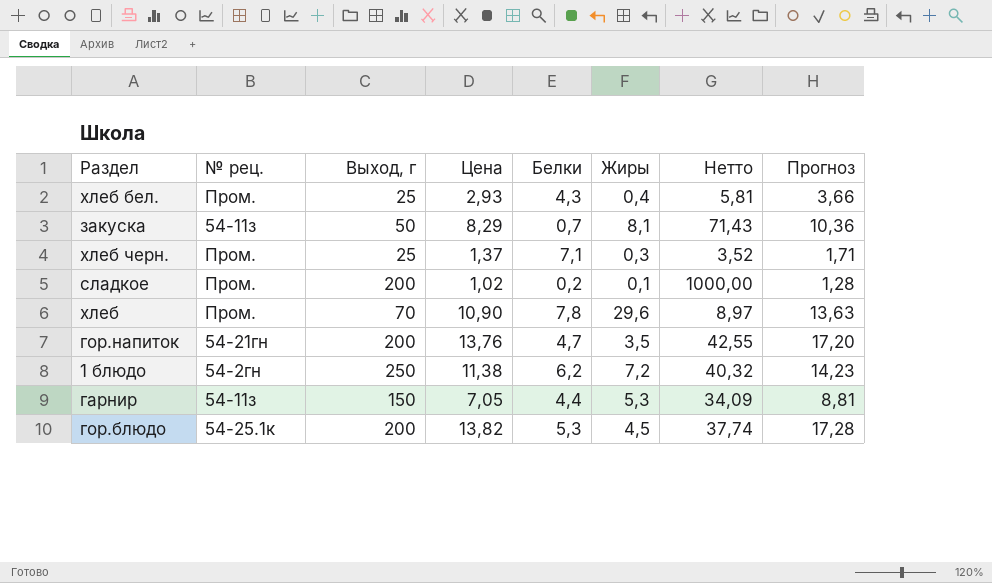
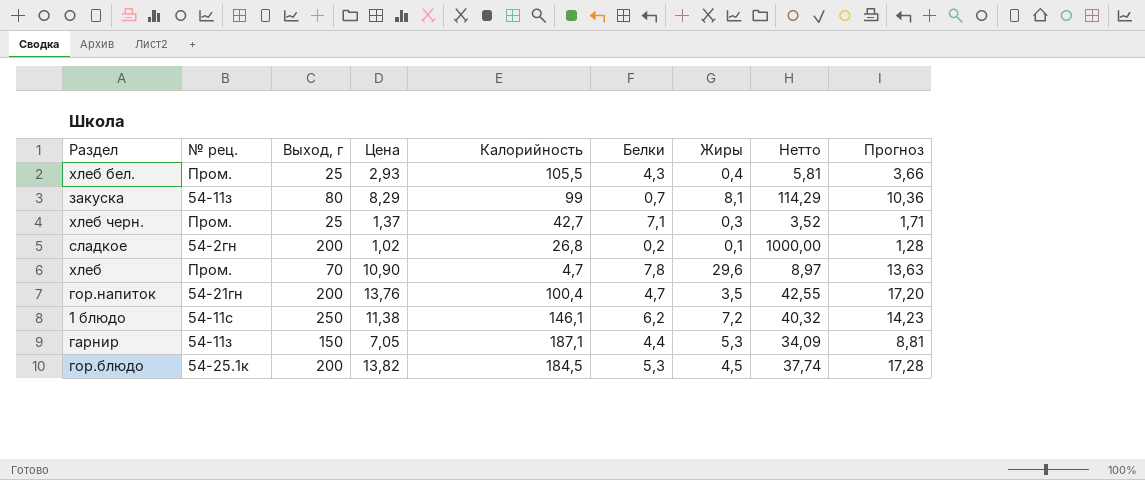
column Калорийность | position: none -> 5
закуска | Выход, г: 50 -> 80
закуска | Нетто: 71,43 -> 114,29
сладкое | № рец.: Пром. -> 54-2гн
1 блюдо | № рец.: 54-2гн -> 54-11с

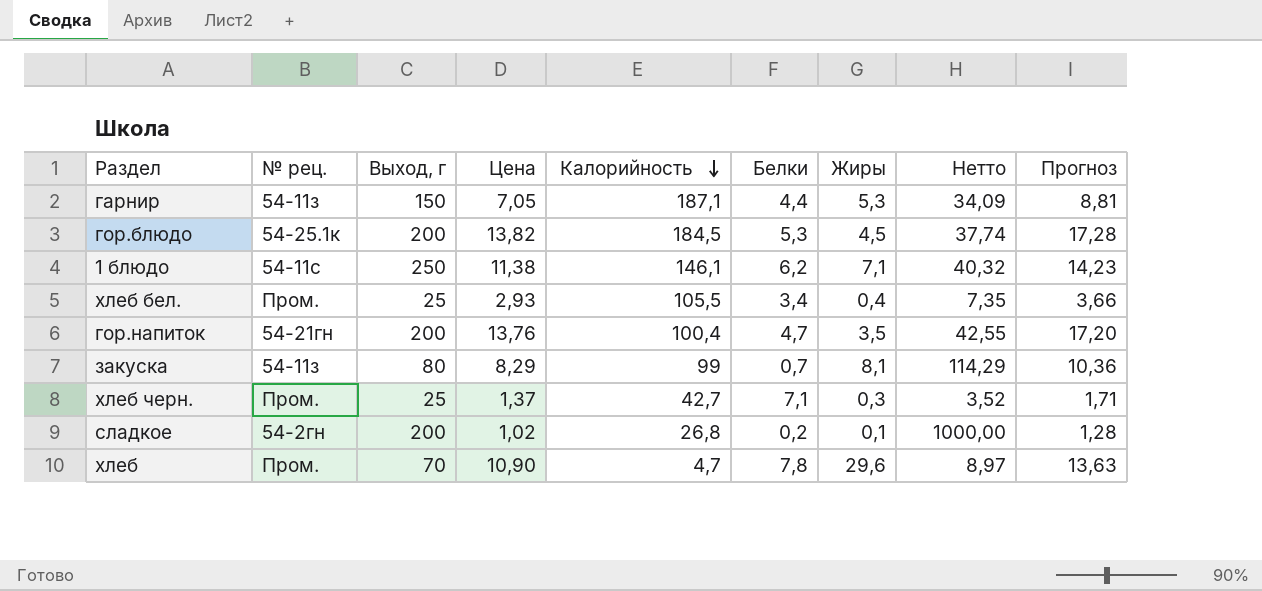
row order: none -> Калорийность descending
1 блюдо | Жиры: 7,2 -> 7,1
хлеб бел. | Белки: 4,3 -> 3,4
хлеб бел. | Нетто: 5,81 -> 7,35

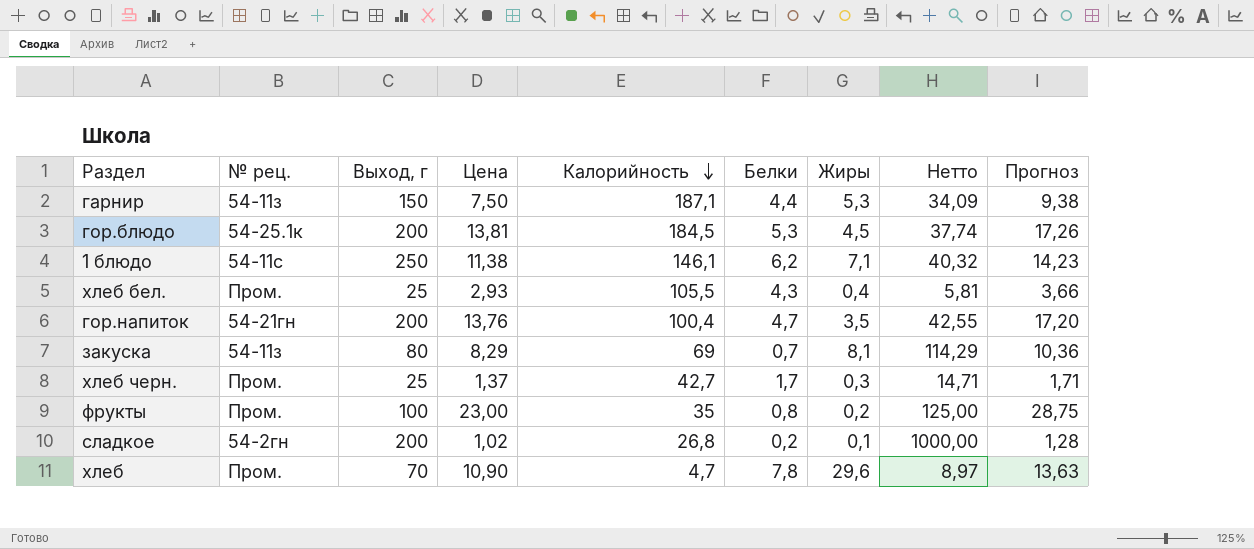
гарнир | Цена: 7,05 -> 7,50
гарнир | Прогноз: 8,81 -> 9,38
гор.блюдо | Цена: 13,82 -> 13,81
гор.блюдо | Прогноз: 17,28 -> 17,26
хлеб бел. | Белки: 3,4 -> 4,3
хлеб бел. | Нетто: 7,35 -> 5,81
закуска | Калорийность: 99 -> 69
хлеб черн. | Белки: 7,1 -> 1,7
хлеб черн. | Нетто: 3,52 -> 14,71
row фрукты: none -> Пром. | 100 | 23,00 | 35 | 0,8 | 0,2 | 125,00 | 28,75

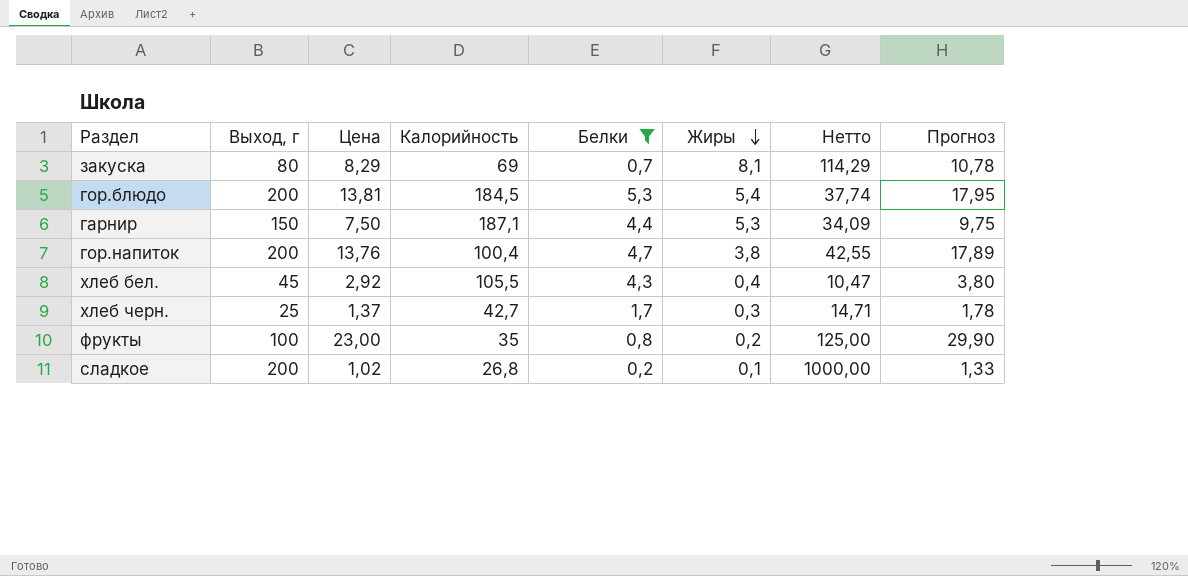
filter: none -> Белки <= 5,3
row order: Калорийность descending -> Жиры descending
column № рец. | position: 2 -> none
column Прогноз | formula: [Цена] * 1,25 -> [Цена] * 1,3
гор.блюдо | Жиры: 4,5 -> 5,4
гор.напиток | Жиры: 3,5 -> 3,8
хлеб бел. | Выход, г: 25 -> 45
хлеб бел. | Цена: 2,93 -> 2,92
хлеб бел. | Нетто: 5,81 -> 10,47

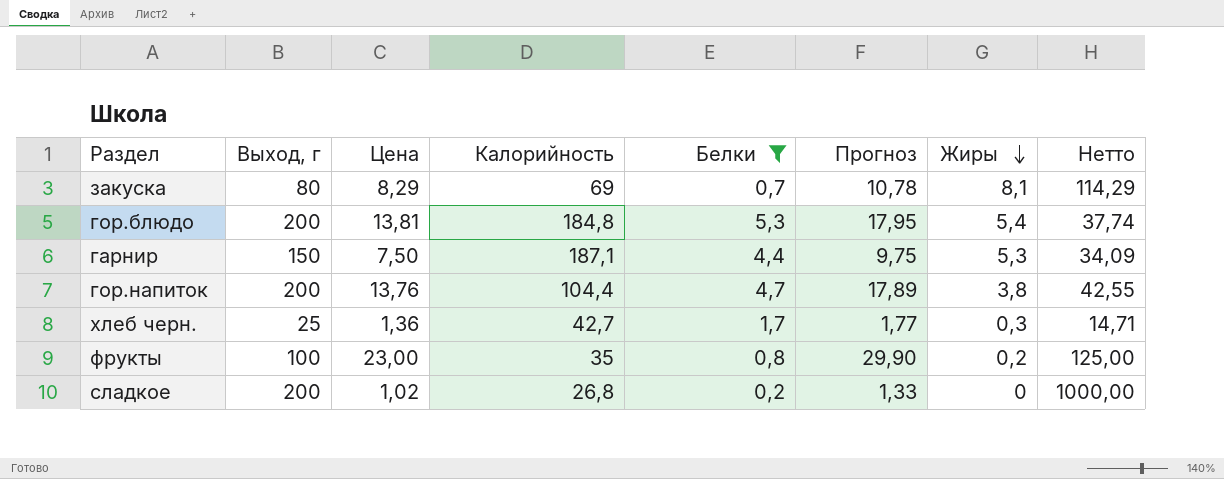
column Прогноз | position: 8 -> 6
row хлеб бел.: 45 | 2,92 | 105,5 | 4,3 | 0,4 | 10,47 | 3,80 -> none
гор.блюдо | Калорийность: 184,5 -> 184,8
гор.напиток | Калорийность: 100,4 -> 104,4
хлеб черн. | Цена: 1,37 -> 1,36
хлеб черн. | Прогноз: 1,78 -> 1,77
сладкое | Жиры: 0,1 -> 0

